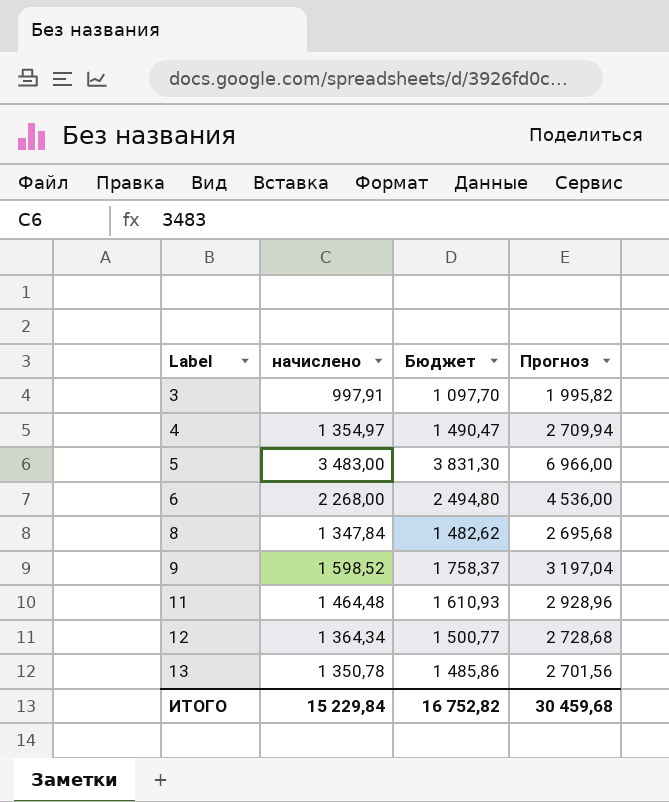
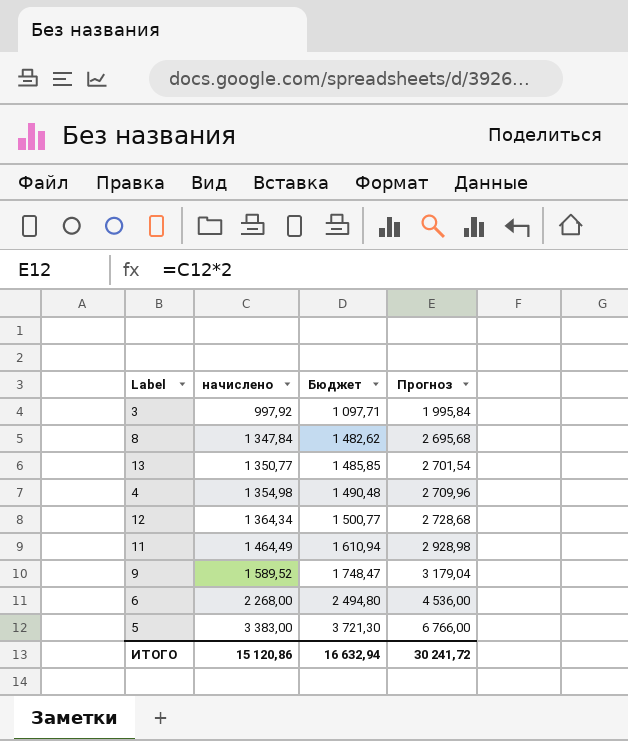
row order: Label ascending -> начислено ascending
3 | начислено: 997,91 -> 997,92
3 | Бюджет: 1 097,70 -> 1 097,71
3 | Прогноз: 1 995,82 -> 1 995,84
13 | начислено: 1 350,78 -> 1 350,77
13 | Бюджет: 1 485,86 -> 1 485,85
13 | Прогноз: 2 701,56 -> 2 701,54
4 | начислено: 1 354,97 -> 1 354,98
4 | Бюджет: 1 490,47 -> 1 490,48
4 | Прогноз: 2 709,94 -> 2 709,96
11 | начислено: 1 464,48 -> 1 464,49
11 | Бюджет: 1 610,93 -> 1 610,94
11 | Прогноз: 2 928,96 -> 2 928,98
9 | начислено: 1 598,52 -> 1 589,52
9 | Бюджет: 1 758,37 -> 1 748,47
9 | Прогноз: 3 197,04 -> 3 179,04
5 | начислено: 3 483,00 -> 3 383,00
5 | Бюджет: 3 831,30 -> 3 721,30
5 | Прогноз: 6 966,00 -> 6 766,00
ИТОГО | начислено: 15 229,84 -> 15 120,86
ИТОГО | Бюджет: 16 752,82 -> 16 632,94
ИТОГО | Прогноз: 30 459,68 -> 30 241,72

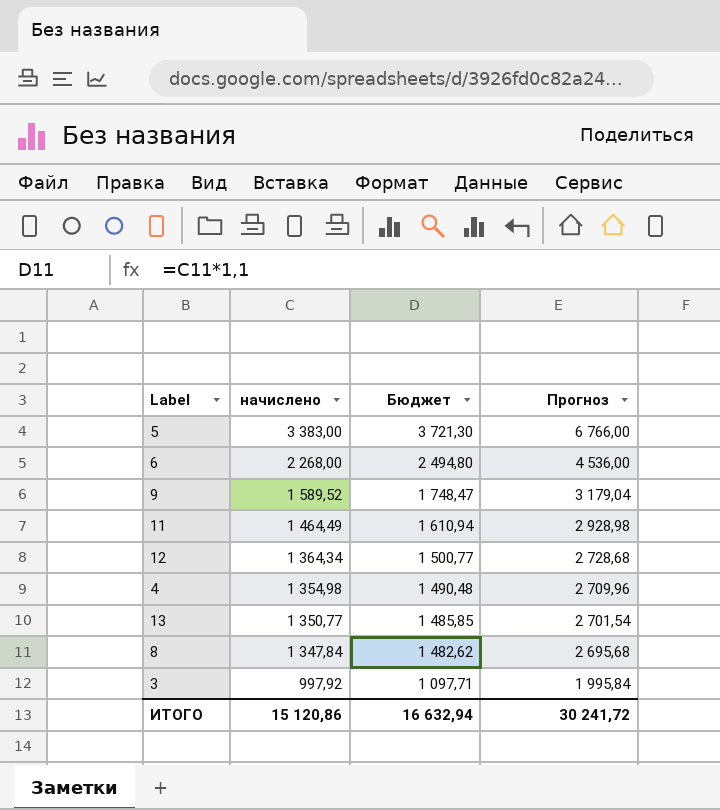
row order: начислено ascending -> начислено descending

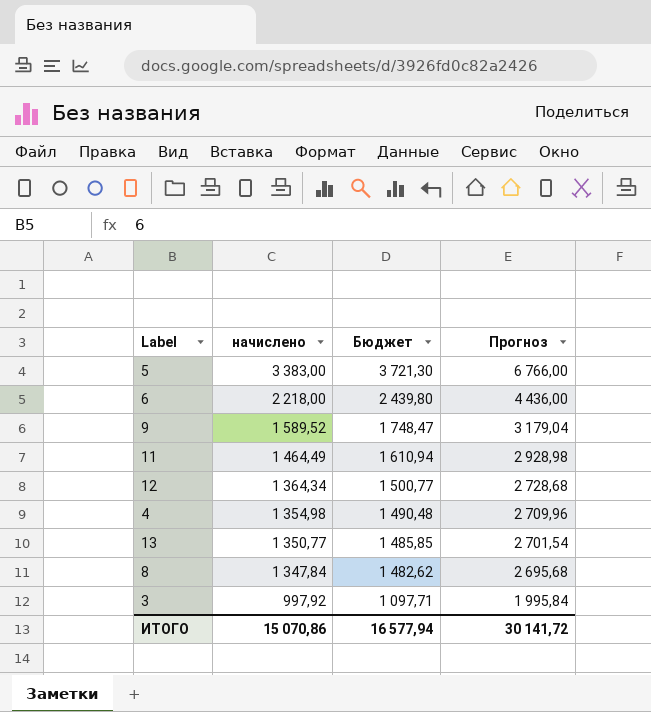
6 | начислено: 2 268,00 -> 2 218,00
6 | Бюджет: 2 494,80 -> 2 439,80
6 | Прогноз: 4 536,00 -> 4 436,00
ИТОГО | начислено: 15 120,86 -> 15 070,86
ИТОГО | Бюджет: 16 632,94 -> 16 577,94
ИТОГО | Прогноз: 30 241,72 -> 30 141,72

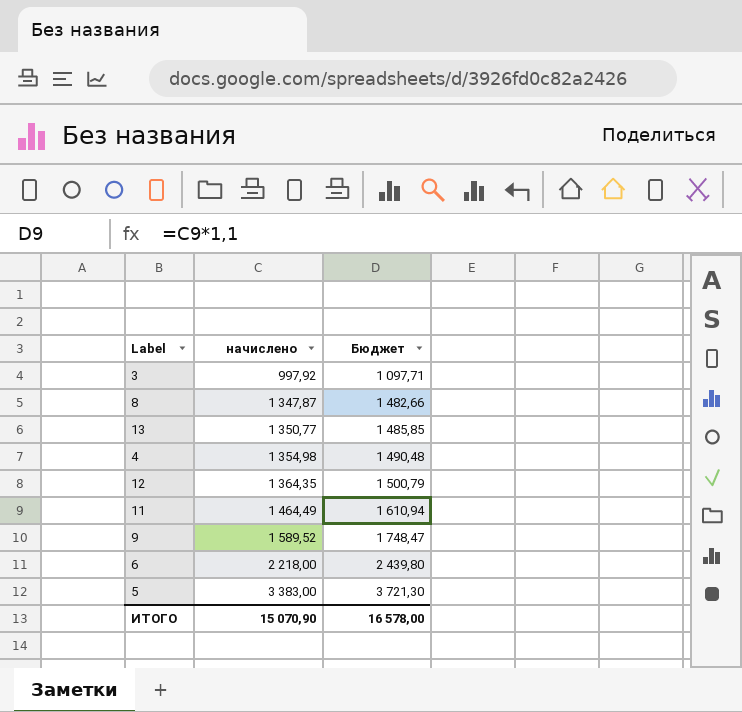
row order: начислено descending -> начислено ascending
column Прогноз | formula: [начислено] * 2 -> none
8 | начислено: 1 347,84 -> 1 347,87
8 | Бюджет: 1 482,62 -> 1 482,66
12 | начислено: 1 364,34 -> 1 364,35
12 | Бюджет: 1 500,77 -> 1 500,79
ИТОГО | начислено: 15 070,86 -> 15 070,90
ИТОГО | Бюджет: 16 577,94 -> 16 578,00

